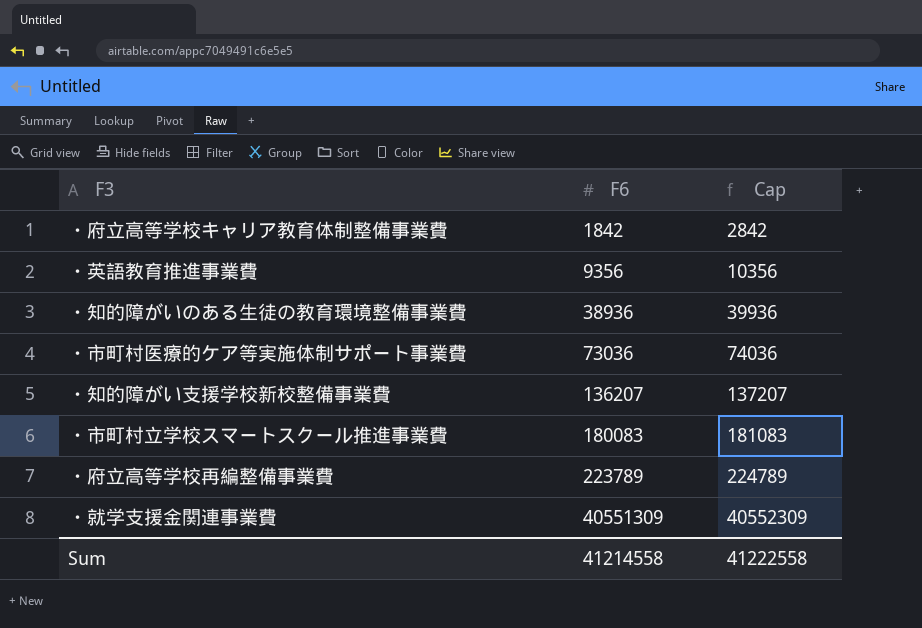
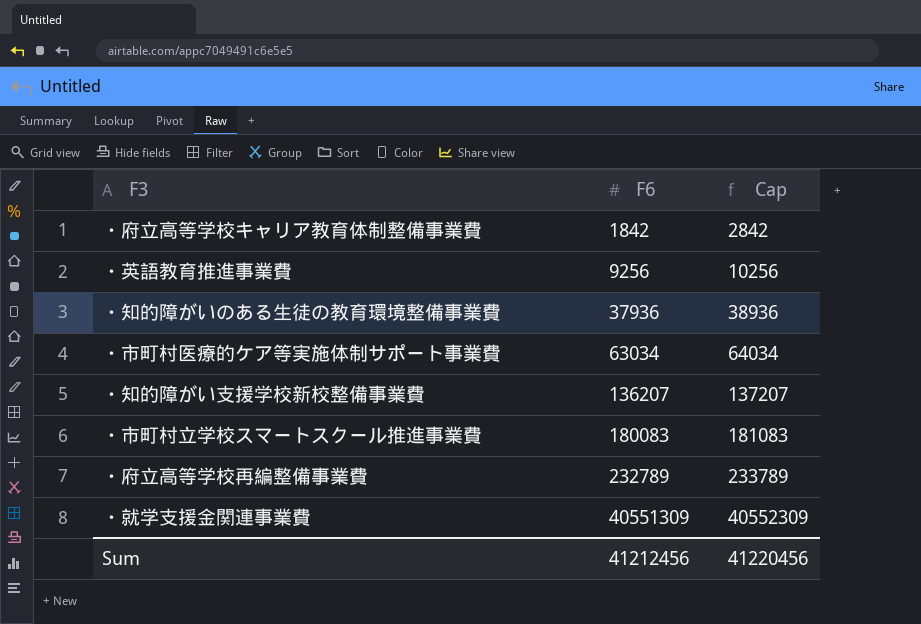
・英語教育推進事業費 | F6: 9356 -> 9256
・英語教育推進事業費 | Cap: 10356 -> 10256
・知的障がいのある生徒の教育環境整備事業費 | F6: 38936 -> 37936
・知的障がいのある生徒の教育環境整備事業費 | Cap: 39936 -> 38936
・市町村医療的ケア等実施体制サポート事業費 | F6: 73036 -> 63034
・市町村医療的ケア等実施体制サポート事業費 | Cap: 74036 -> 64034
・府立高等学校再編整備事業費 | F6: 223789 -> 232789
・府立高等学校再編整備事業費 | Cap: 224789 -> 233789
Sum | F6: 41214558 -> 41212456
Sum | Cap: 41222558 -> 41220456

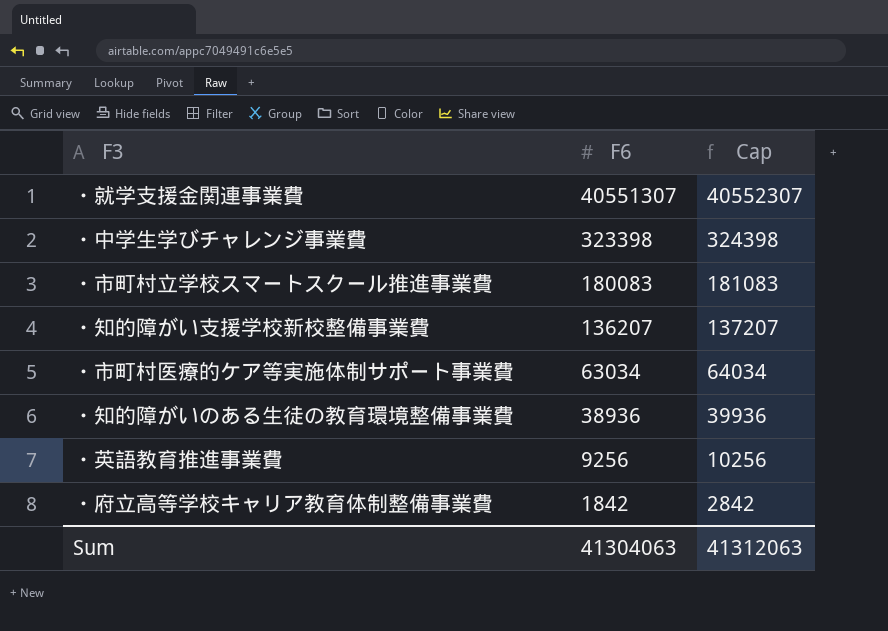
row order: F6 ascending -> F6 descending
row ・府立高等学校再編整備事業費: 232789 | 233789 -> none
・就学支援金関連事業費 | F6: 40551309 -> 40551307
・就学支援金関連事業費 | Cap: 40552309 -> 40552307
row ・中学生学びチャレンジ事業費: none -> 323398 | 324398
・知的障がいのある生徒の教育環境整備事業費 | F6: 37936 -> 38936
・知的障がいのある生徒の教育環境整備事業費 | Cap: 38936 -> 39936
Sum | F6: 41212456 -> 41304063
Sum | Cap: 41220456 -> 41312063

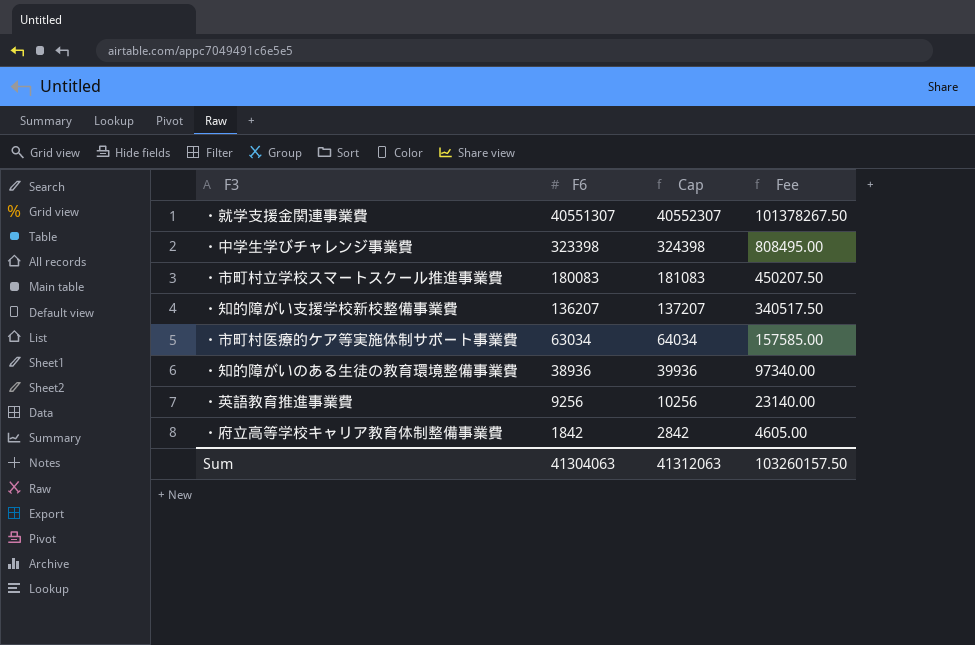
column Fee | formula: none -> [F6] * 2.5

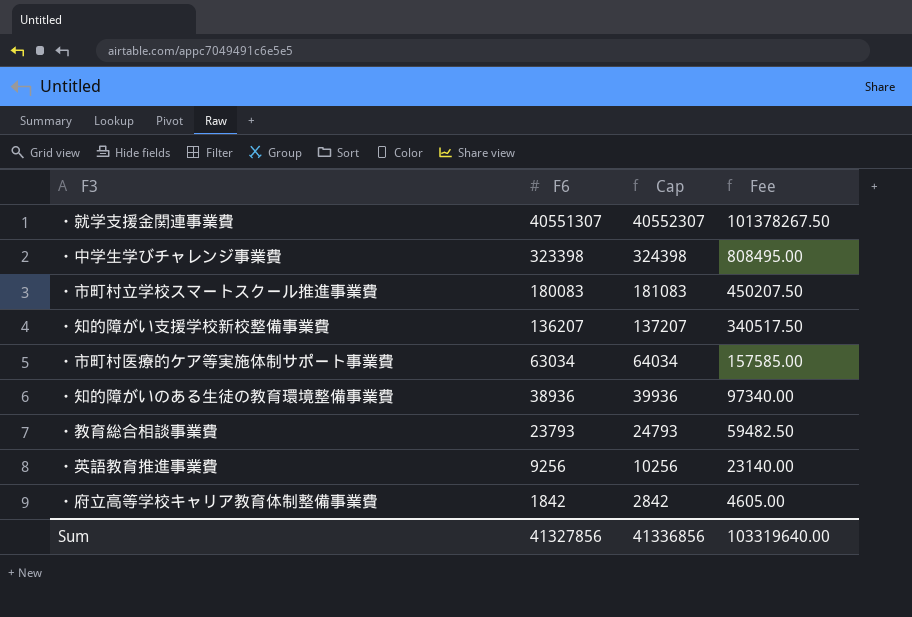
row ・教育総合相談事業費: none -> 23793 | 24793 | 59482.50
Sum | F6: 41304063 -> 41327856
Sum | Cap: 41312063 -> 41336856
Sum | Fee: 103260157.50 -> 103319640.00

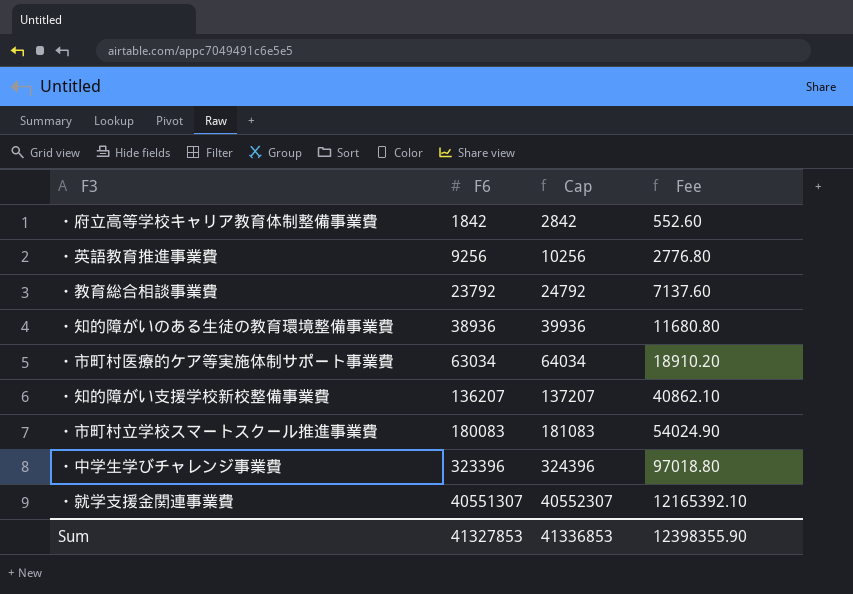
row order: F6 descending -> F6 ascending
column Fee | formula: [F6] * 2.5 -> [F6] * 0.3
・教育総合相談事業費 | F6: 23793 -> 23792
・教育総合相談事業費 | Cap: 24793 -> 24792
・中学生学びチャレンジ事業費 | F6: 323398 -> 323396
・中学生学びチャレンジ事業費 | Cap: 324398 -> 324396
Sum | F6: 41327856 -> 41327853
Sum | Cap: 41336856 -> 41336853
Sum | Fee: 103319640.00 -> 12398355.90

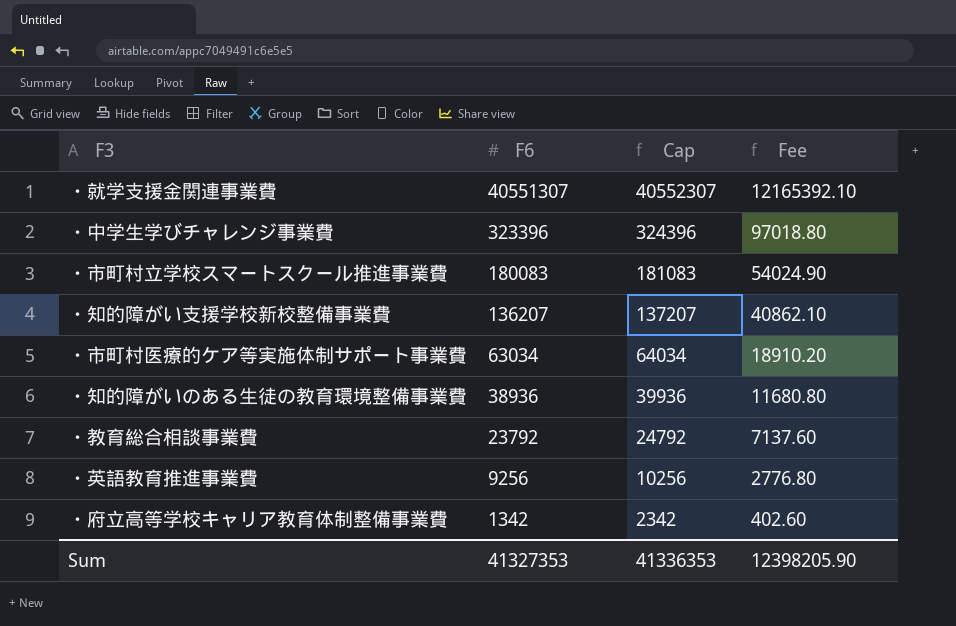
row order: F6 ascending -> F6 descending
・府立高等学校キャリア教育体制整備事業費 | F6: 1842 -> 1342
・府立高等学校キャリア教育体制整備事業費 | Cap: 2842 -> 2342
・府立高等学校キャリア教育体制整備事業費 | Fee: 552.60 -> 402.60
Sum | F6: 41327853 -> 41327353
Sum | Cap: 41336853 -> 41336353
Sum | Fee: 12398355.90 -> 12398205.90

